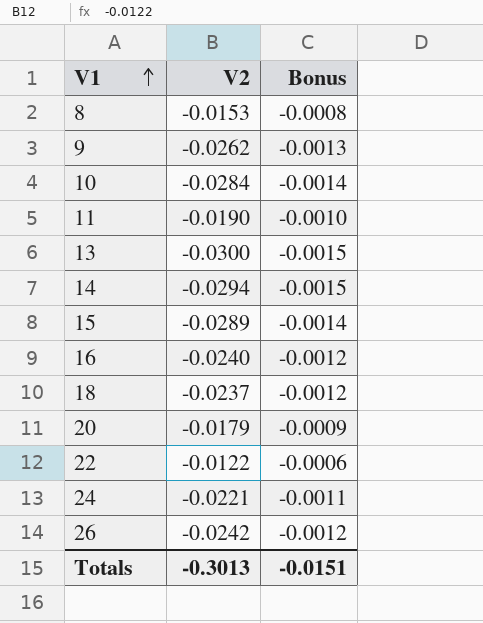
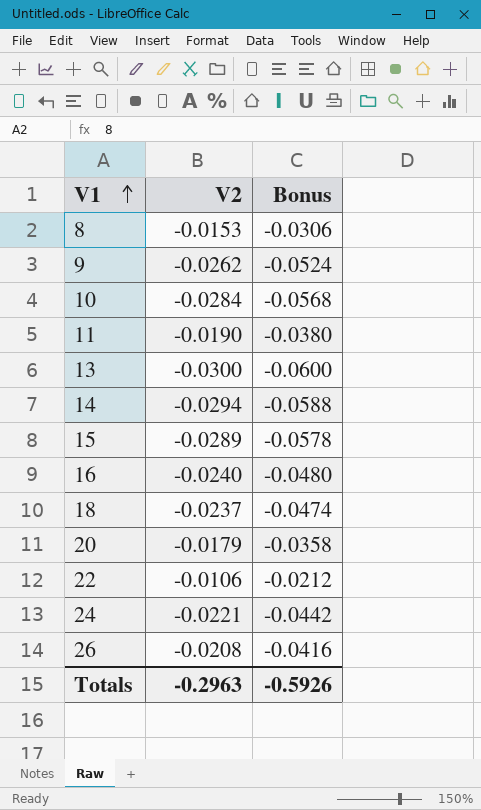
column Bonus | formula: [V2] * 0.05 -> [V2] * 2
22 | V2: -0.0122 -> -0.0106
26 | V2: -0.0242 -> -0.0208
Totals | V2: -0.3013 -> -0.2963
Totals | Bonus: -0.0151 -> -0.5926

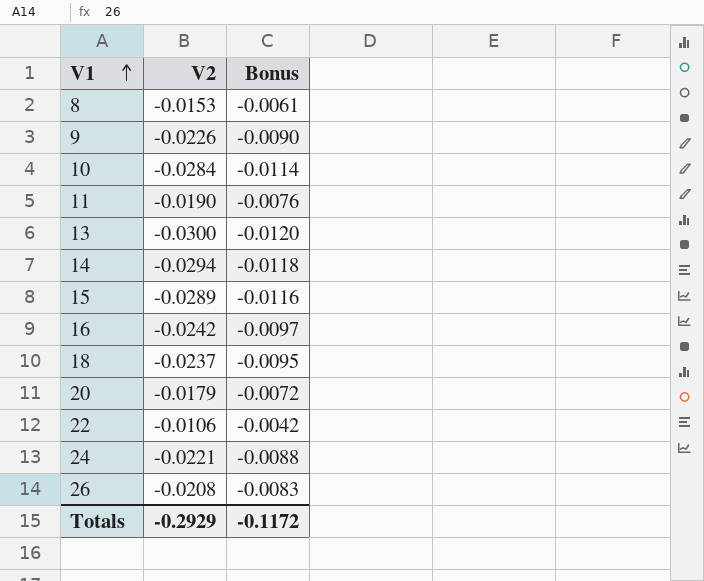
column Bonus | formula: [V2] * 2 -> [V2] * 0.4
9 | V2: -0.0262 -> -0.0226
16 | V2: -0.0240 -> -0.0242
Totals | V2: -0.2963 -> -0.2929
Totals | Bonus: -0.5926 -> -0.1172

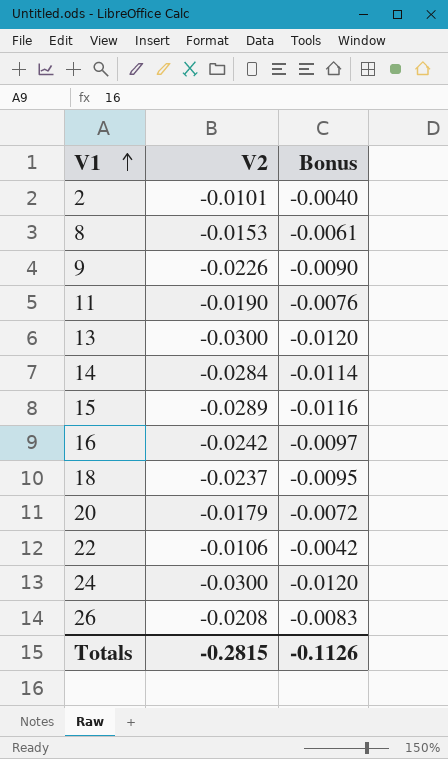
row 10: -0.0284 | -0.0114 -> none
row 2: none -> -0.0101 | -0.0040
14 | V2: -0.0294 -> -0.0284
14 | Bonus: -0.0118 -> -0.0114
24 | V2: -0.0221 -> -0.0300
24 | Bonus: -0.0088 -> -0.0120
Totals | V2: -0.2929 -> -0.2815
Totals | Bonus: -0.1172 -> -0.1126

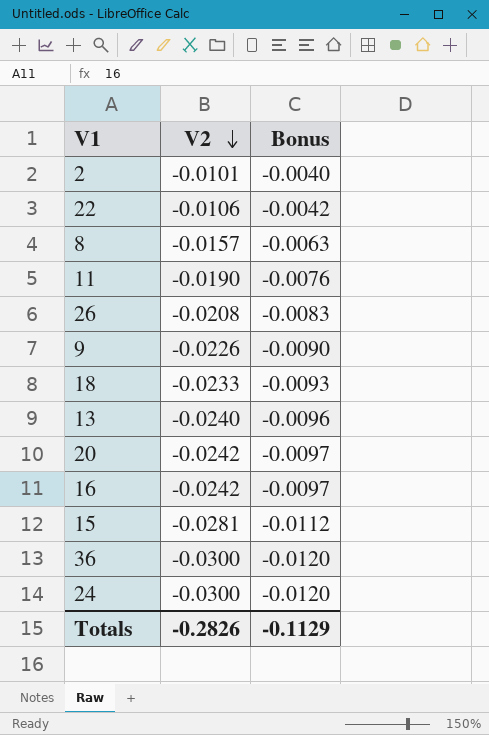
row order: V1 ascending -> V2 descending
row 14: -0.0284 | -0.0114 -> none
8 | V2: -0.0153 -> -0.0157
8 | Bonus: -0.0061 -> -0.0063
18 | V2: -0.0237 -> -0.0233
18 | Bonus: -0.0095 -> -0.0093
13 | V2: -0.0300 -> -0.0240
13 | Bonus: -0.0120 -> -0.0096
20 | V2: -0.0179 -> -0.0242
20 | Bonus: -0.0072 -> -0.0097
15 | V2: -0.0289 -> -0.0281
15 | Bonus: -0.0116 -> -0.0112
row 36: none -> -0.0300 | -0.0120
Totals | V2: -0.2815 -> -0.2826
Totals | Bonus: -0.1126 -> -0.1129

